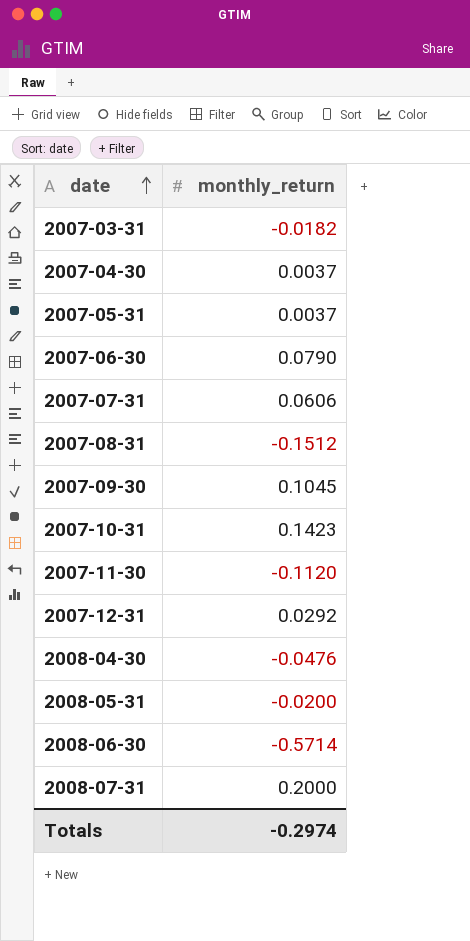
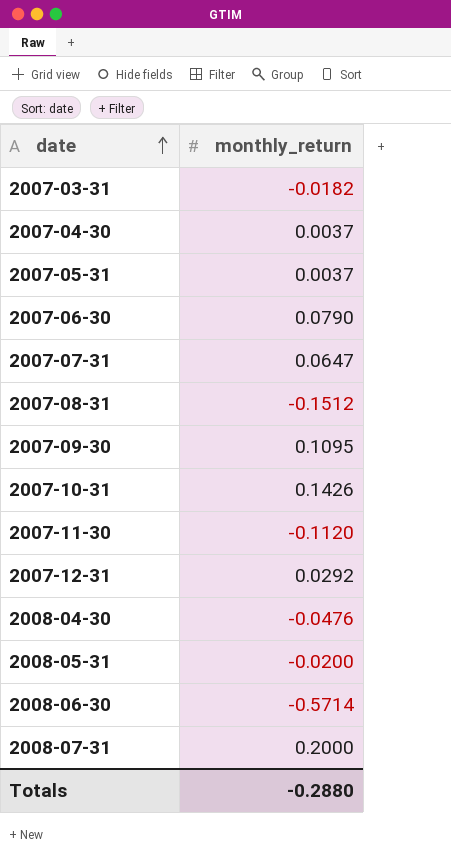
2007-07-31 | monthly_return: 0.0606 -> 0.0647
2007-09-30 | monthly_return: 0.1045 -> 0.1095
2007-10-31 | monthly_return: 0.1423 -> 0.1426
Totals | monthly_return: -0.2974 -> -0.2880

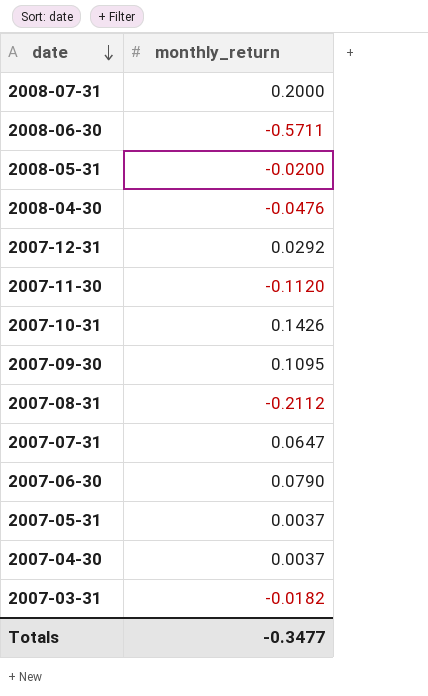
row order: date ascending -> date descending
2008-06-30 | monthly_return: -0.5714 -> -0.5711
2007-08-31 | monthly_return: -0.1512 -> -0.2112
Totals | monthly_return: -0.2880 -> -0.3477

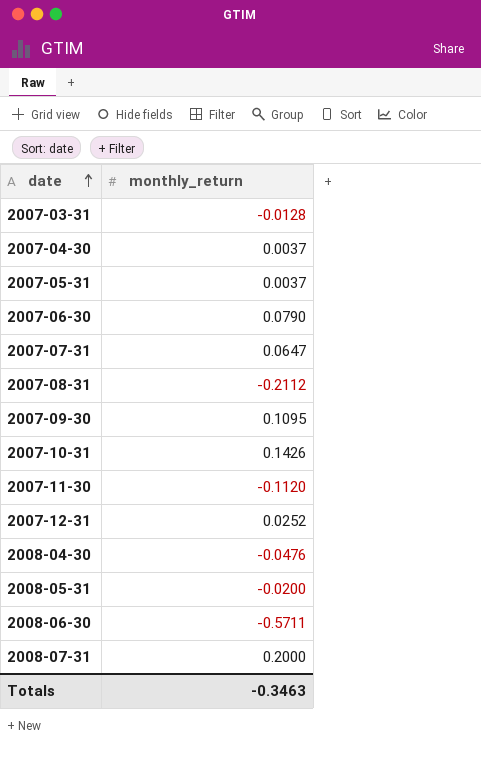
row order: date descending -> date ascending
2007-03-31 | monthly_return: -0.0182 -> -0.0128
2007-12-31 | monthly_return: 0.0292 -> 0.0252
Totals | monthly_return: -0.3477 -> -0.3463

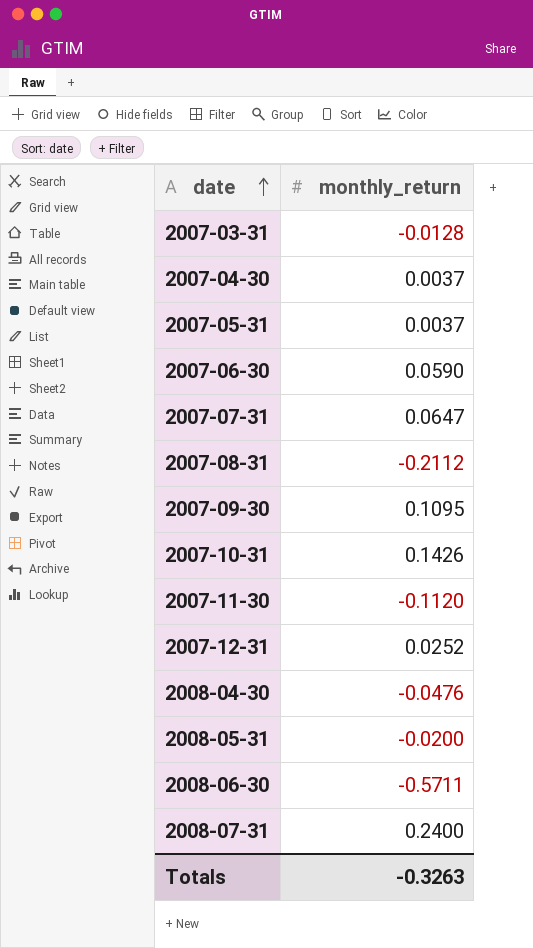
2007-06-30 | monthly_return: 0.0790 -> 0.0590
2008-07-31 | monthly_return: 0.2000 -> 0.2400
Totals | monthly_return: -0.3463 -> -0.3263

